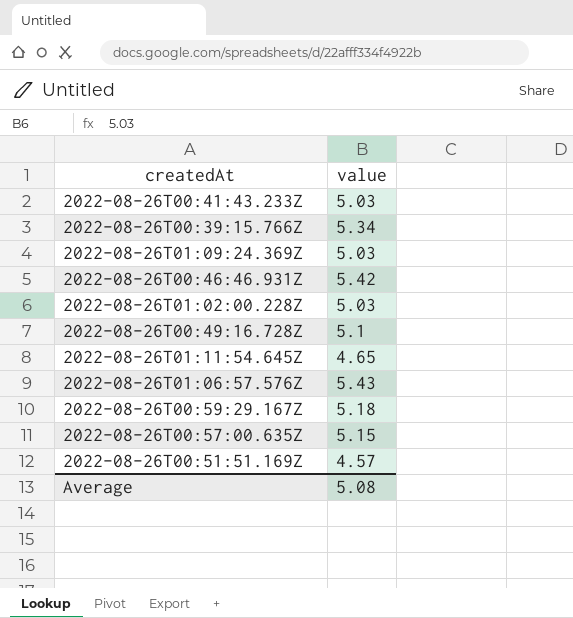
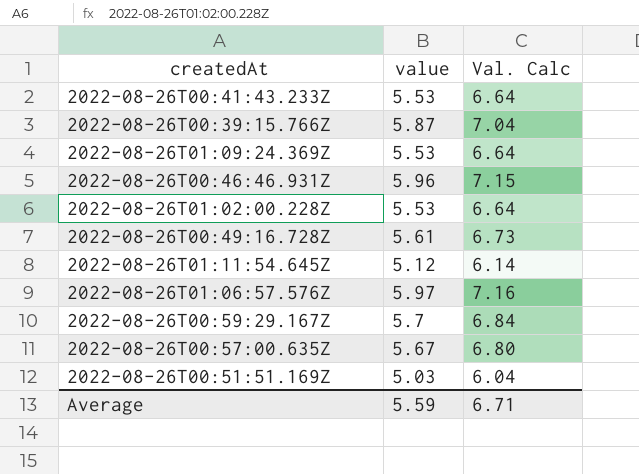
column Val. Calc | formula: none -> [value] * 1.2
2022-08-26T00:41:43.233Z | value: 5.03 -> 5.53
2022-08-26T00:39:15.766Z | value: 5.34 -> 5.87
2022-08-26T01:09:24.369Z | value: 5.03 -> 5.53
2022-08-26T00:46:46.931Z | value: 5.42 -> 5.96
2022-08-26T01:02:00.228Z | value: 5.03 -> 5.53
2022-08-26T00:49:16.728Z | value: 5.1 -> 5.61
2022-08-26T01:11:54.645Z | value: 4.65 -> 5.12
2022-08-26T01:06:57.576Z | value: 5.43 -> 5.97
2022-08-26T00:59:29.167Z | value: 5.18 -> 5.7
2022-08-26T00:57:00.635Z | value: 5.15 -> 5.67
2022-08-26T00:51:51.169Z | value: 4.57 -> 5.03
Average | value: 5.08 -> 5.59

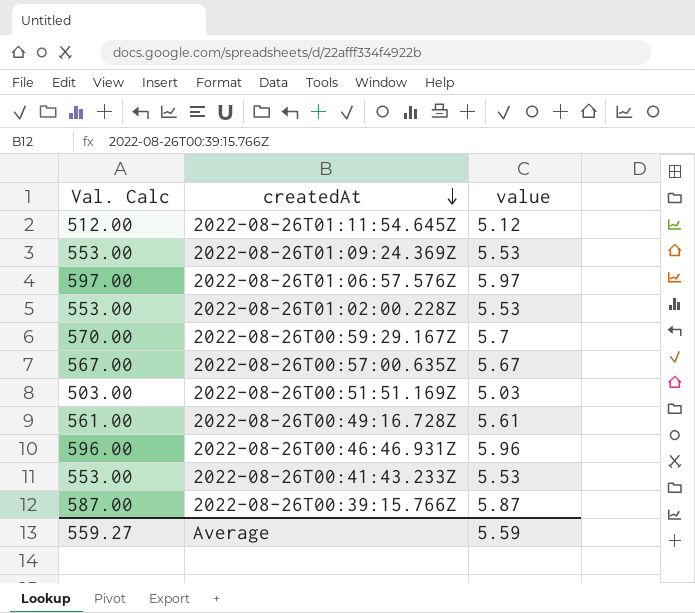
row order: none -> createdAt descending
column Val. Calc | formula: [value] * 1.2 -> [value] * 100
column Val. Calc | position: 3 -> 1
Average | Val. Calc: 6.71 -> 559.27

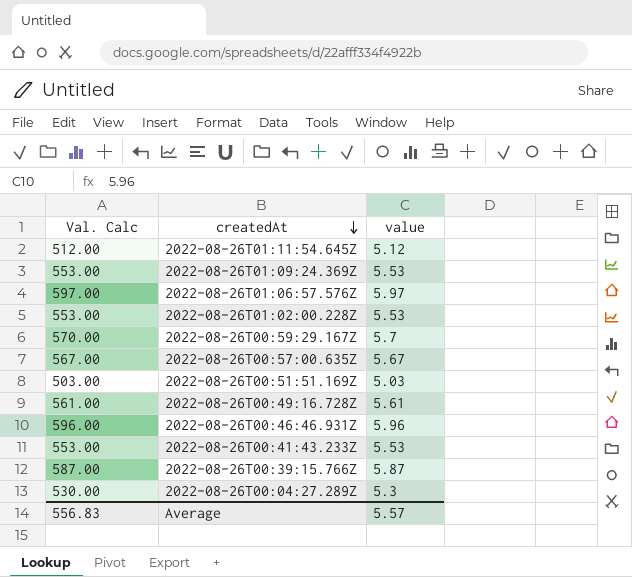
row 2022-08-26T00:04:27.289Z: none -> 530.00 | 5.3
Average | Val. Calc: 559.27 -> 556.83
Average | value: 5.59 -> 5.57

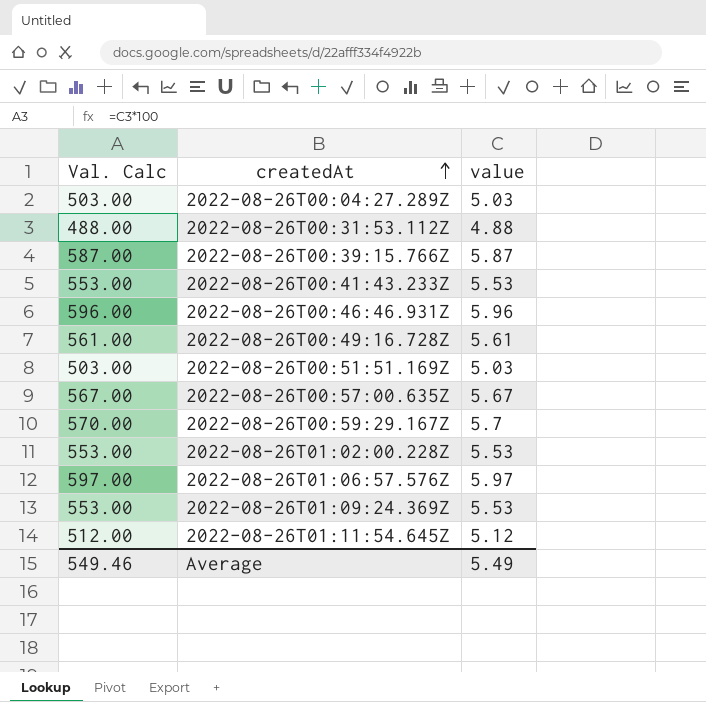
row order: createdAt descending -> createdAt ascending
2022-08-26T00:04:27.289Z | Val. Calc: 530.00 -> 503.00
2022-08-26T00:04:27.289Z | value: 5.3 -> 5.03
row 2022-08-26T00:31:53.112Z: none -> 488.00 | 4.88
Average | Val. Calc: 556.83 -> 549.46
Average | value: 5.57 -> 5.49

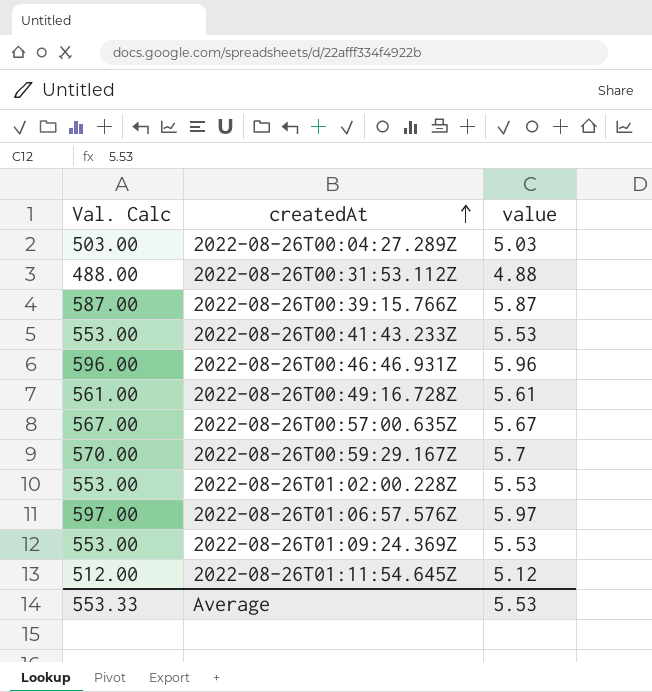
row 2022-08-26T00:51:51.169Z: 503.00 | 5.03 -> none
Average | Val. Calc: 549.46 -> 553.33
Average | value: 5.49 -> 5.53

